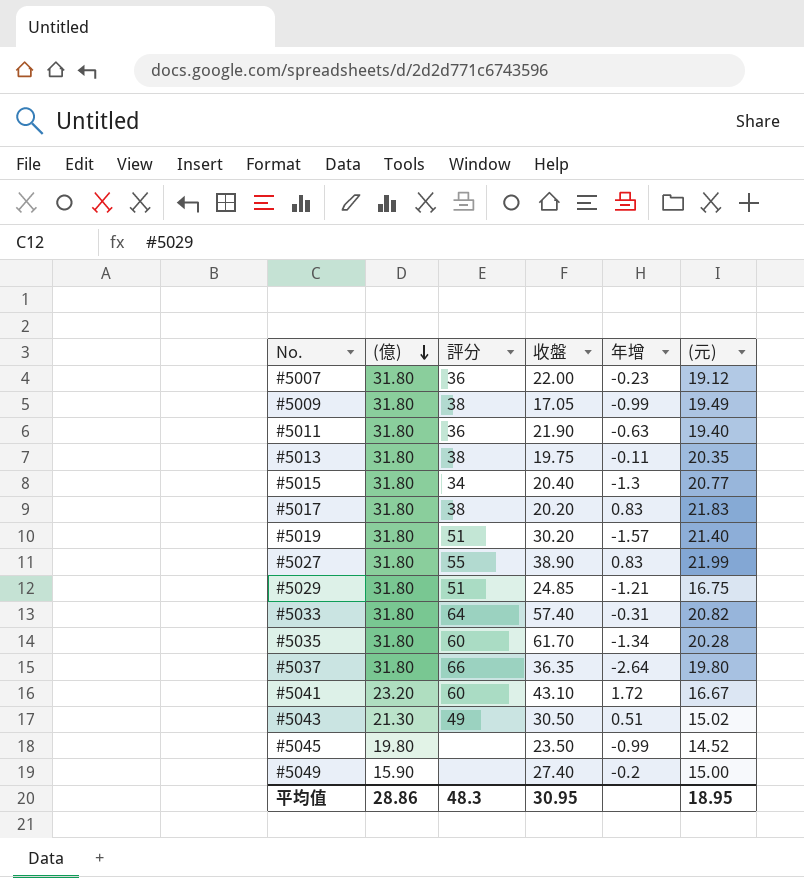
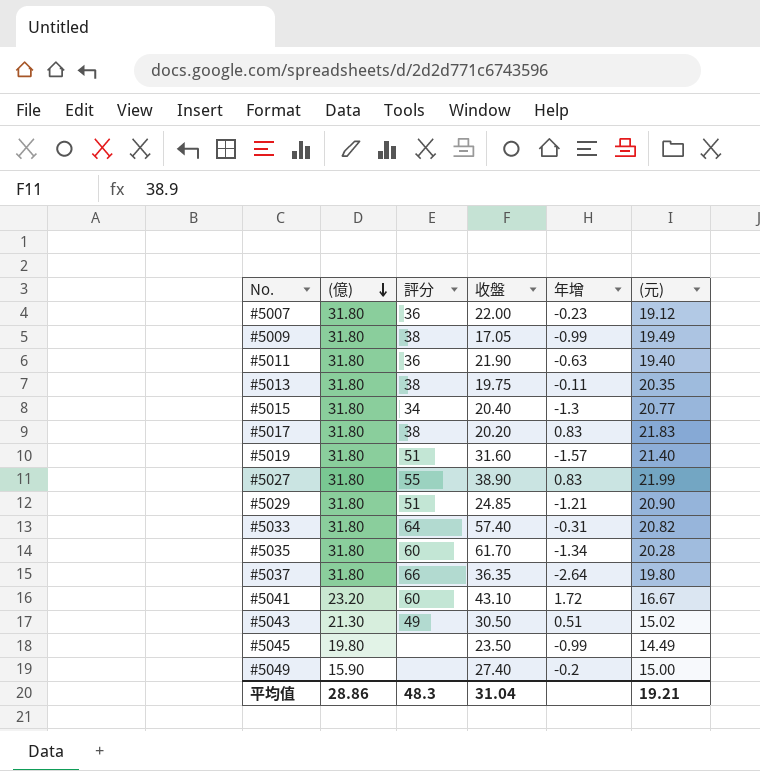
#5019 | 收盤: 30.20 -> 31.60
#5029 | (元): 16.75 -> 20.90
#5045 | (元): 14.52 -> 14.49
平均值 | 收盤: 30.95 -> 31.04
平均值 | (元): 18.95 -> 19.21

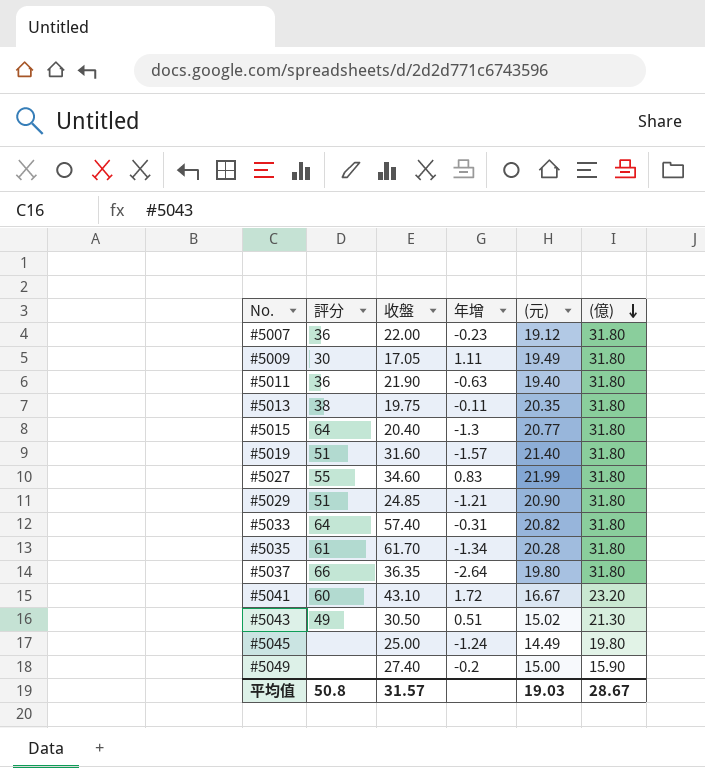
column (億) | position: 2 -> 6
row #5017: 31.80 | 38 | 20.20 | 0.83 | 21.83 -> none
#5009 | 評分: 38 -> 30
#5009 | 年增: -0.99 -> 1.11
#5015 | 評分: 34 -> 64
#5027 | 收盤: 38.90 -> 34.60
#5035 | 評分: 60 -> 61
#5045 | 收盤: 23.50 -> 25.00
#5045 | 年增: -0.99 -> -1.24
平均值 | 評分: 48.3 -> 50.8
平均值 | 收盤: 31.04 -> 31.57
平均值 | (元): 19.21 -> 19.03
平均值 | (億): 28.86 -> 28.67

